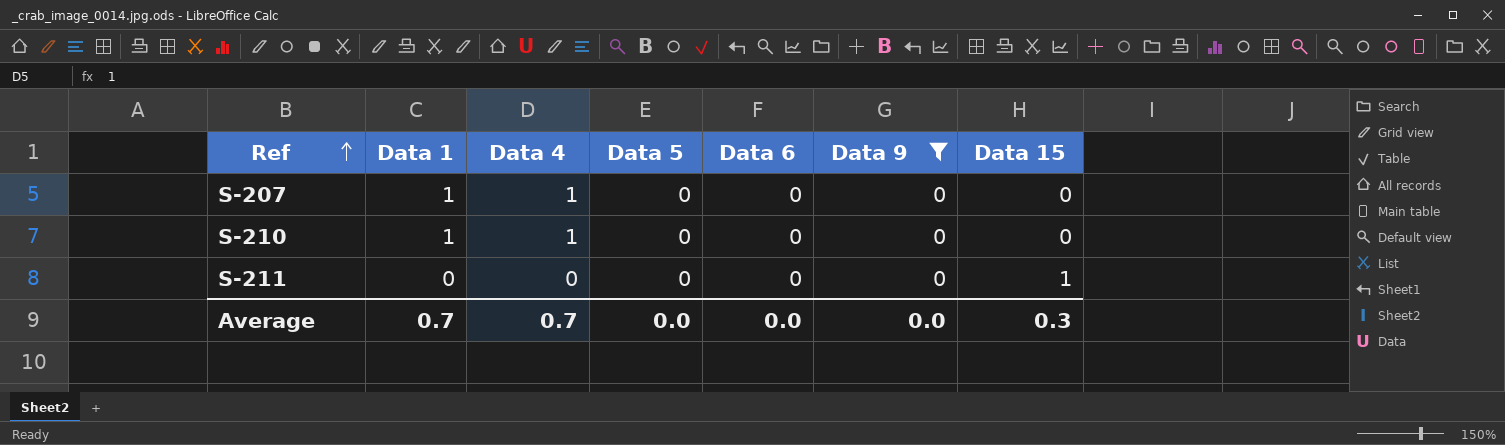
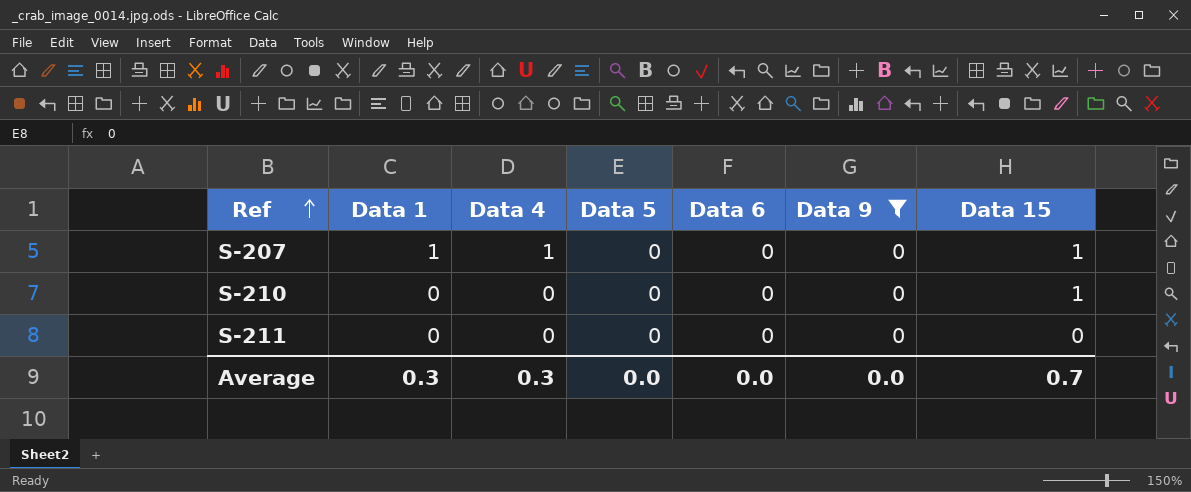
S-207 | Data 15: 0 -> 1
S-210 | Data 1: 1 -> 0
S-210 | Data 4: 1 -> 0
S-210 | Data 15: 0 -> 1
S-211 | Data 15: 1 -> 0
Average | Data 1: 0.7 -> 0.3
Average | Data 4: 0.7 -> 0.3
Average | Data 15: 0.3 -> 0.7

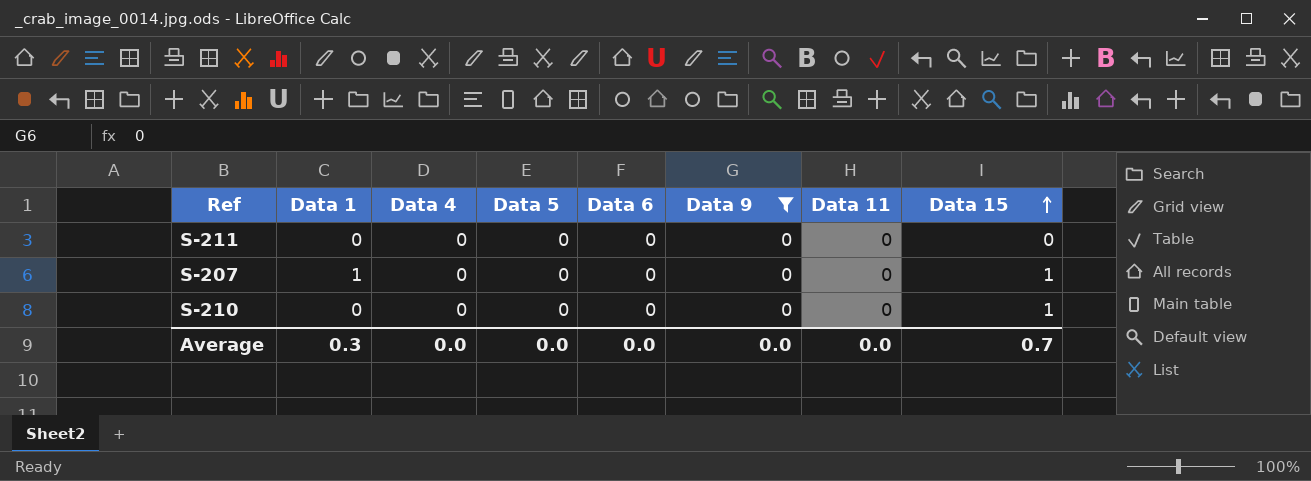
row order: Ref ascending -> Data 15 ascending
column Data 11 | position: none -> 7
S-207 | Data 4: 1 -> 0
Average | Data 4: 0.3 -> 0.0

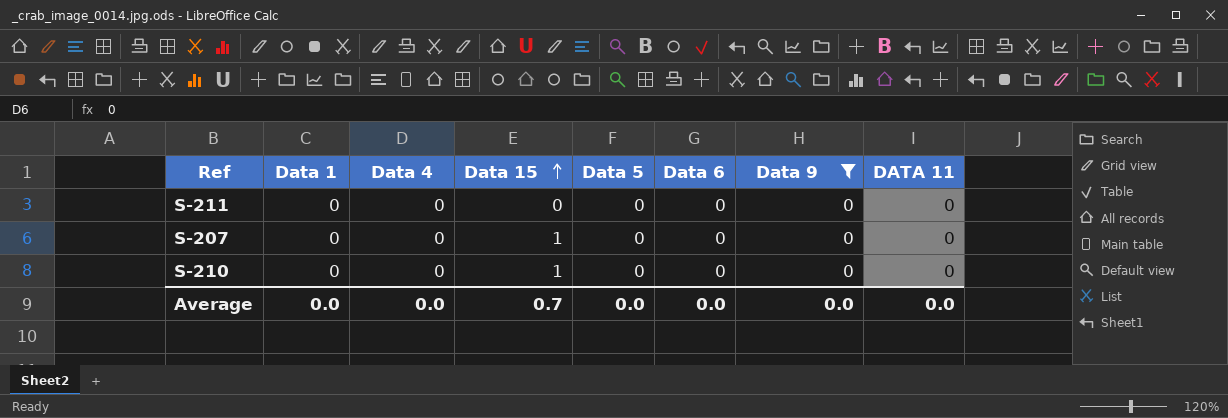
column Data 15 | position: 8 -> 4
column name: Data 11 -> DATA 11
S-207 | Data 1: 1 -> 0
Average | Data 1: 0.3 -> 0.0

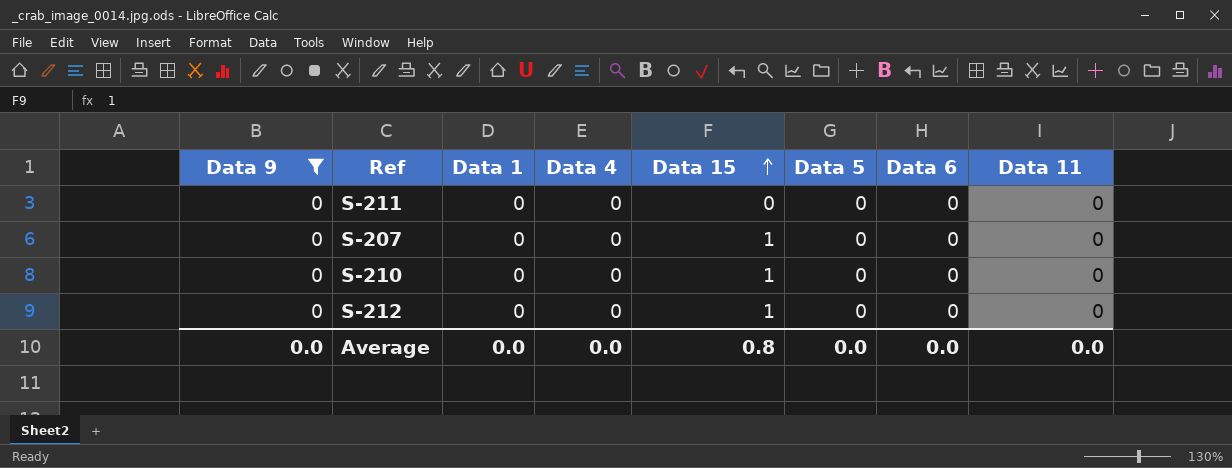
column Data 9 | position: 7 -> 1
column name: DATA 11 -> Data 11
row S-212: none -> 0 | 0 | 0 | 1 | 0 | 0 | 0
Average | Data 15: 0.7 -> 0.8

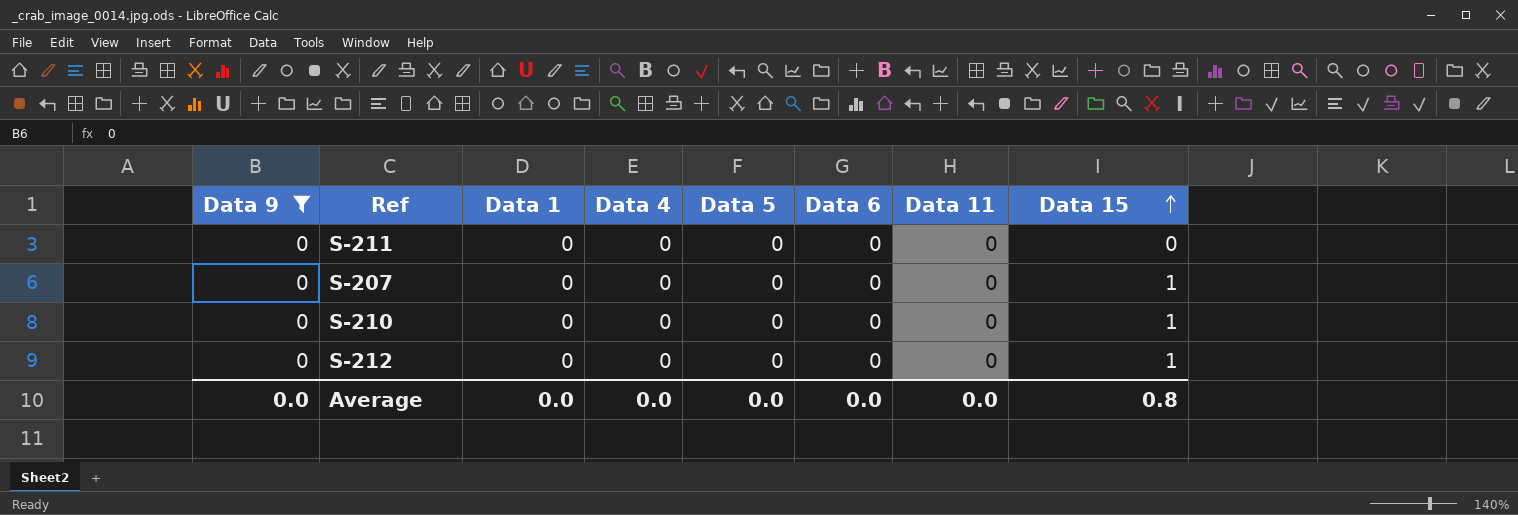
column Data 15 | position: 5 -> 8

